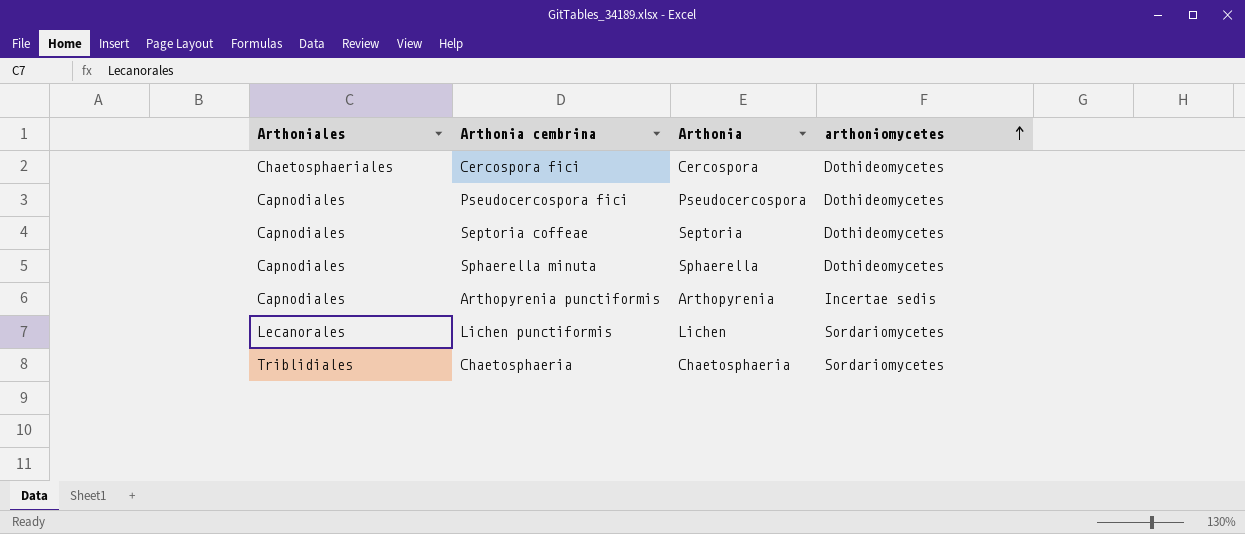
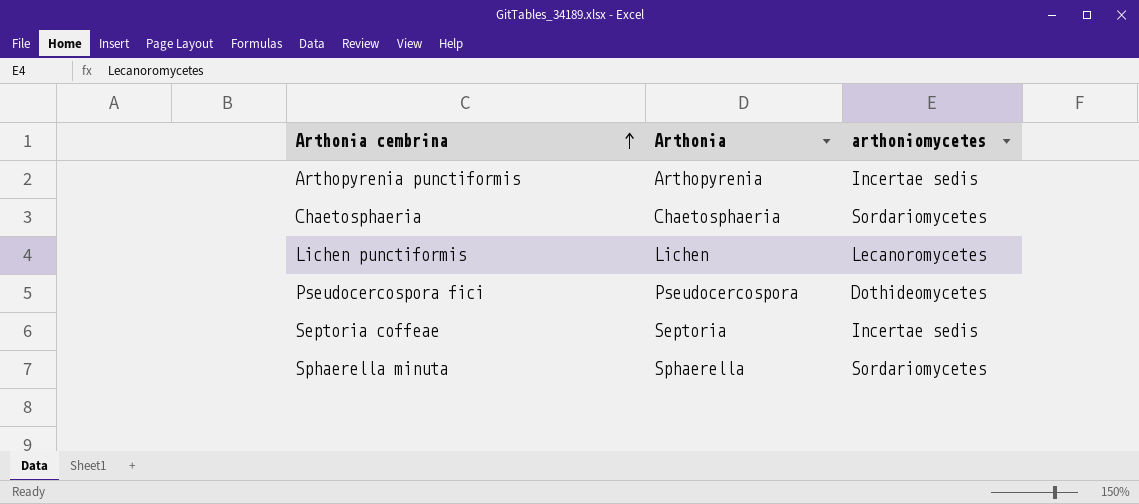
row order: arthoniomycetes ascending -> Arthonia cembrina ascending
column Arthoniales | position: 1 -> none
row Cercospora fici: Chaetosphaeriales | Cercospora | Dothideomycetes -> none
Lichen punctiformis | arthoniomycetes: Sordariomycetes -> Lecanoromycetes
Septoria coffeae | arthoniomycetes: Dothideomycetes -> Incertae sedis
Sphaerella minuta | arthoniomycetes: Dothideomycetes -> Sordariomycetes

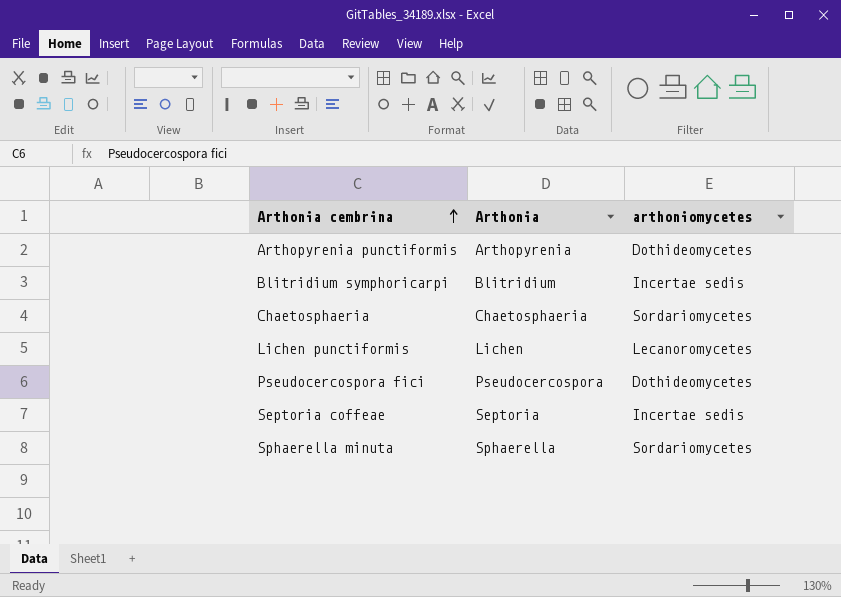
Arthopyrenia punctiformis | arthoniomycetes: Incertae sedis -> Dothideomycetes
row Blitridium symphoricarpi: none -> Blitridium | Incertae sedis

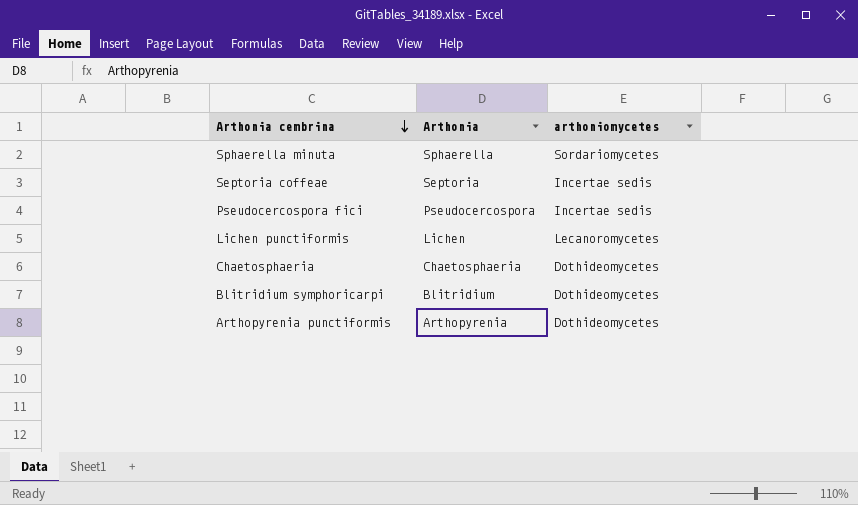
row order: Arthonia cembrina ascending -> Arthonia cembrina descending
Pseudocercospora fici | arthoniomycetes: Dothideomycetes -> Incertae sedis
Chaetosphaeria | arthoniomycetes: Sordariomycetes -> Dothideomycetes
Blitridium symphoricarpi | arthoniomycetes: Incertae sedis -> Dothideomycetes

